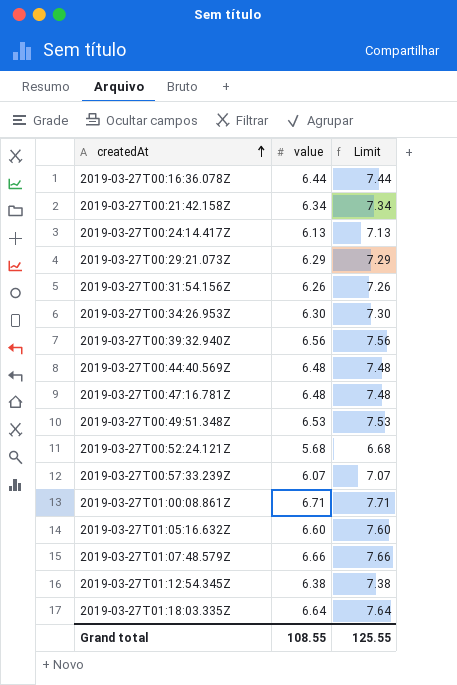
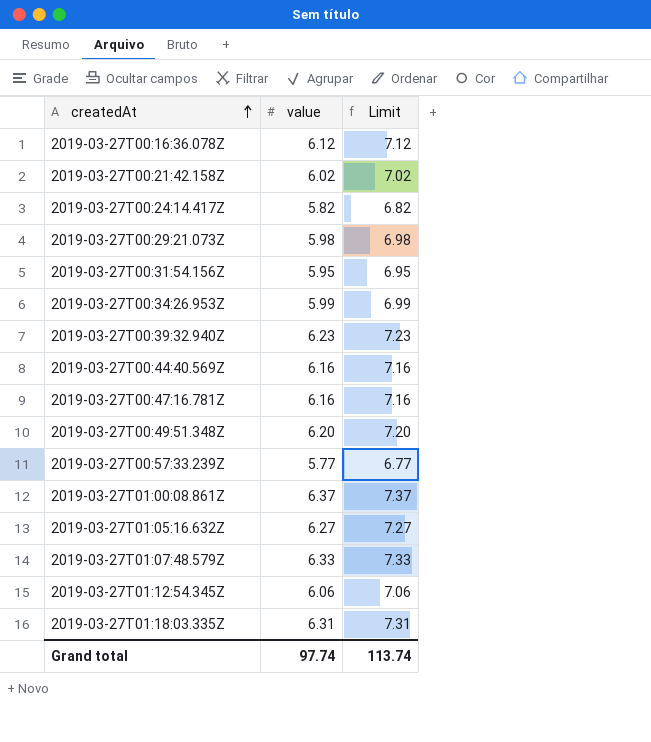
row 2019-03-27T00:52:24.121Z: 5.68 | 6.68 -> none
2019-03-27T00:16:36.078Z | value: 6.44 -> 6.12
2019-03-27T00:16:36.078Z | Limit: 7.44 -> 7.12
2019-03-27T00:21:42.158Z | value: 6.34 -> 6.02
2019-03-27T00:21:42.158Z | Limit: 7.34 -> 7.02
2019-03-27T00:24:14.417Z | value: 6.13 -> 5.82
2019-03-27T00:24:14.417Z | Limit: 7.13 -> 6.82
2019-03-27T00:29:21.073Z | value: 6.29 -> 5.98
2019-03-27T00:29:21.073Z | Limit: 7.29 -> 6.98
2019-03-27T00:31:54.156Z | value: 6.26 -> 5.95
2019-03-27T00:31:54.156Z | Limit: 7.26 -> 6.95
2019-03-27T00:34:26.953Z | value: 6.30 -> 5.99
2019-03-27T00:34:26.953Z | Limit: 7.30 -> 6.99
2019-03-27T00:39:32.940Z | value: 6.56 -> 6.23
2019-03-27T00:39:32.940Z | Limit: 7.56 -> 7.23
2019-03-27T00:44:40.569Z | value: 6.48 -> 6.16
2019-03-27T00:44:40.569Z | Limit: 7.48 -> 7.16
2019-03-27T00:47:16.781Z | value: 6.48 -> 6.16
2019-03-27T00:47:16.781Z | Limit: 7.48 -> 7.16
2019-03-27T00:49:51.348Z | value: 6.53 -> 6.20
2019-03-27T00:49:51.348Z | Limit: 7.53 -> 7.20
2019-03-27T00:57:33.239Z | value: 6.07 -> 5.77
2019-03-27T00:57:33.239Z | Limit: 7.07 -> 6.77
2019-03-27T01:00:08.861Z | value: 6.71 -> 6.37
2019-03-27T01:00:08.861Z | Limit: 7.71 -> 7.37
2019-03-27T01:05:16.632Z | value: 6.60 -> 6.27
2019-03-27T01:05:16.632Z | Limit: 7.60 -> 7.27
2019-03-27T01:07:48.579Z | value: 6.66 -> 6.33
2019-03-27T01:07:48.579Z | Limit: 7.66 -> 7.33
2019-03-27T01:12:54.345Z | value: 6.38 -> 6.06
2019-03-27T01:12:54.345Z | Limit: 7.38 -> 7.06
2019-03-27T01:18:03.335Z | value: 6.64 -> 6.31
2019-03-27T01:18:03.335Z | Limit: 7.64 -> 7.31
Grand total | value: 108.55 -> 97.74
Grand total | Limit: 125.55 -> 113.74

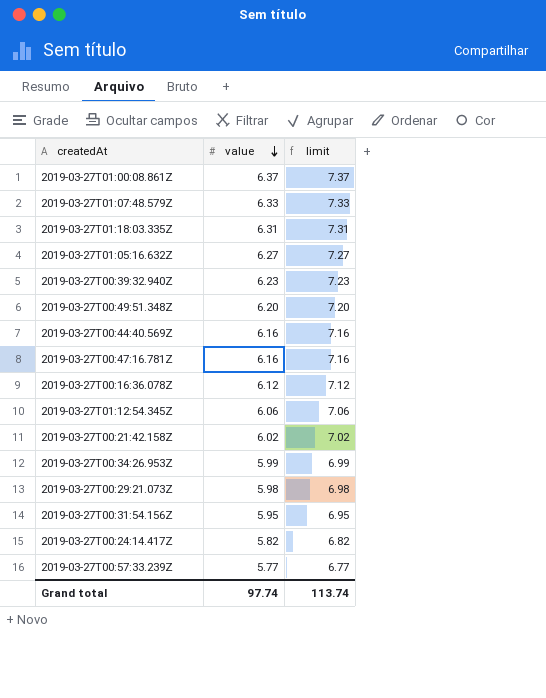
row order: createdAt ascending -> value descending
column name: Limit -> limit

